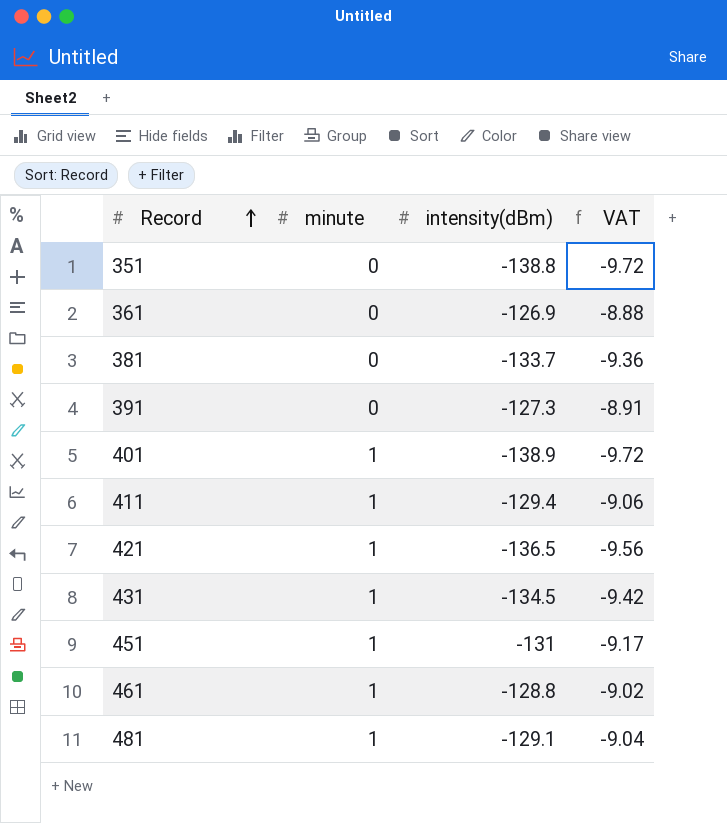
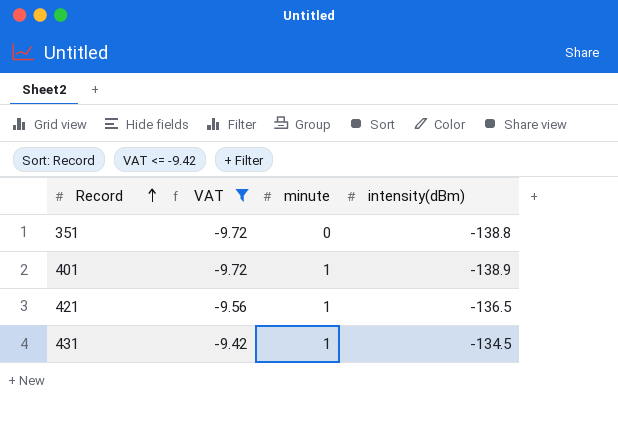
filter: none -> VAT <= -9.42
column VAT | position: 4 -> 2

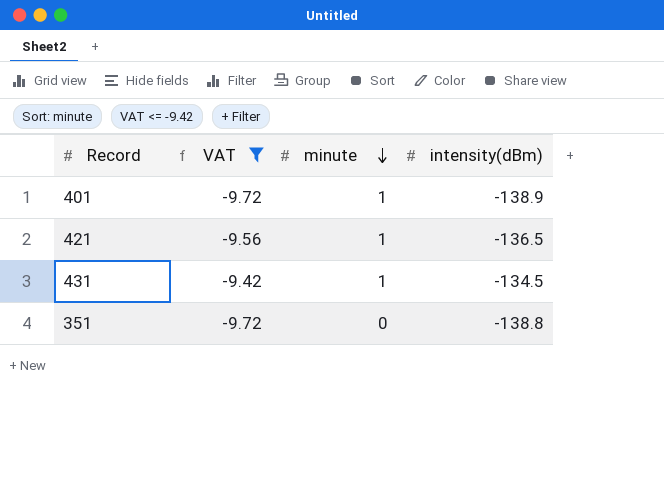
row order: Record ascending -> minute descending

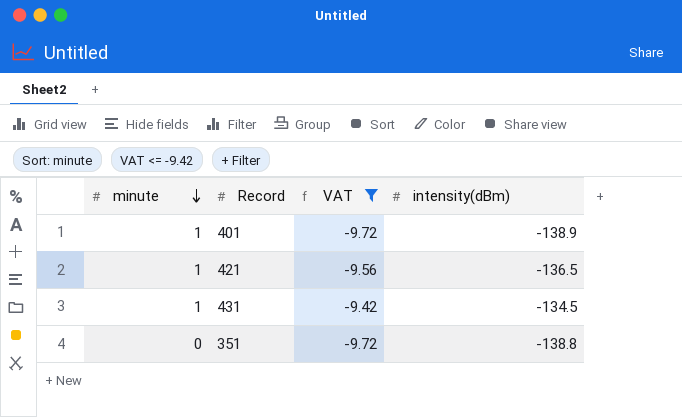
column minute | position: 3 -> 1

